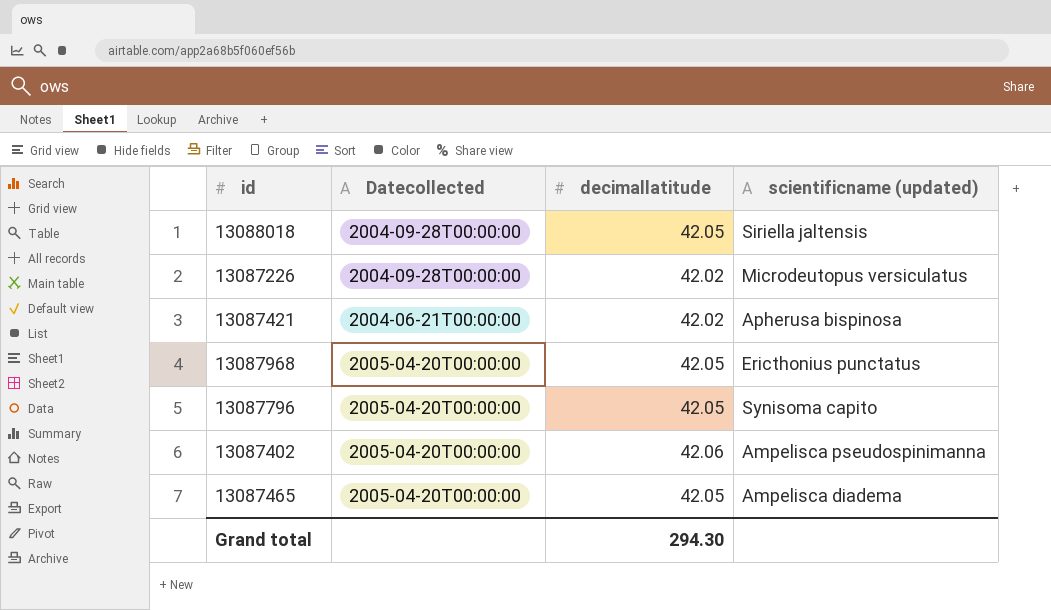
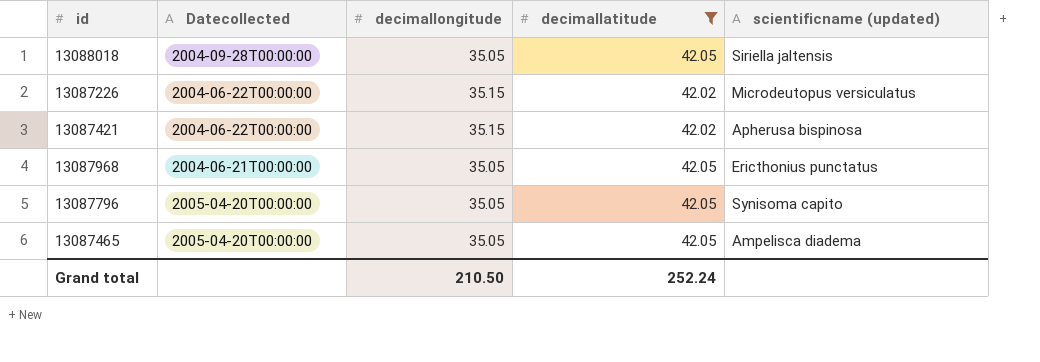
filter: none -> decimallatitude != 42.06
column decimallongitude | position: none -> 3
13087226 | Datecollected: 2004-09-28T00:00:00 -> 2004-06-22T00:00:00
13087421 | Datecollected: 2004-06-21T00:00:00 -> 2004-06-22T00:00:00
13087968 | Datecollected: 2005-04-20T00:00:00 -> 2004-06-21T00:00:00
Grand total | decimallatitude: 294.30 -> 252.24

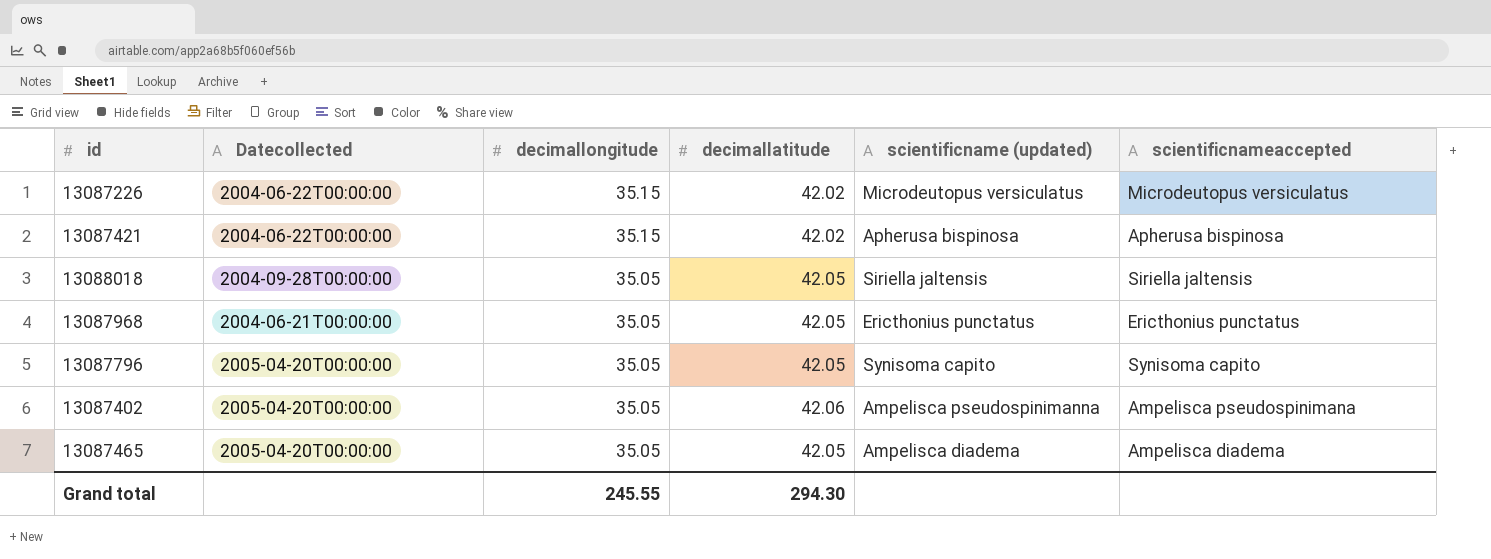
filter: decimallatitude != 42.06 -> none
row order: none -> decimallongitude descending
column scientificnameaccepted | position: none -> 6
Grand total | decimallongitude: 210.50 -> 245.55
Grand total | decimallatitude: 252.24 -> 294.30

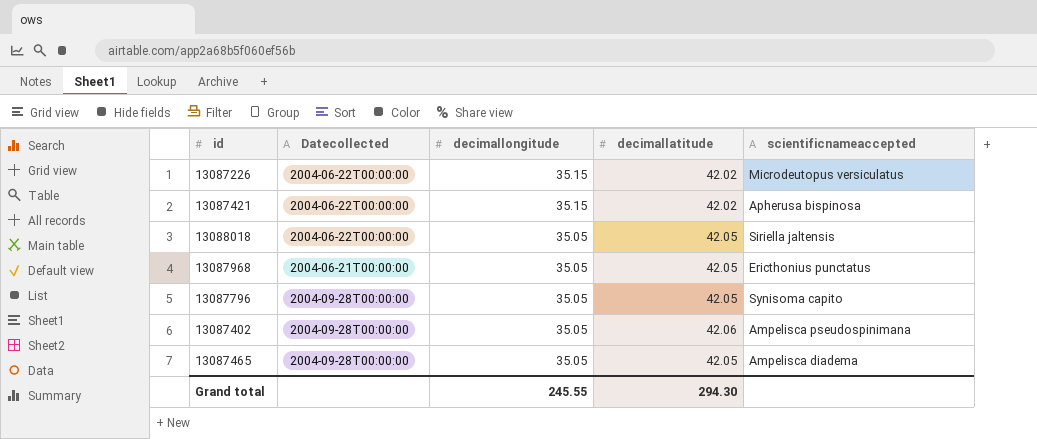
column scientificname (updated) | position: 5 -> none
13088018 | Datecollected: 2004-09-28T00:00:00 -> 2004-06-22T00:00:00
13087796 | Datecollected: 2005-04-20T00:00:00 -> 2004-09-28T00:00:00
13087402 | Datecollected: 2005-04-20T00:00:00 -> 2004-09-28T00:00:00
13087465 | Datecollected: 2005-04-20T00:00:00 -> 2004-09-28T00:00:00

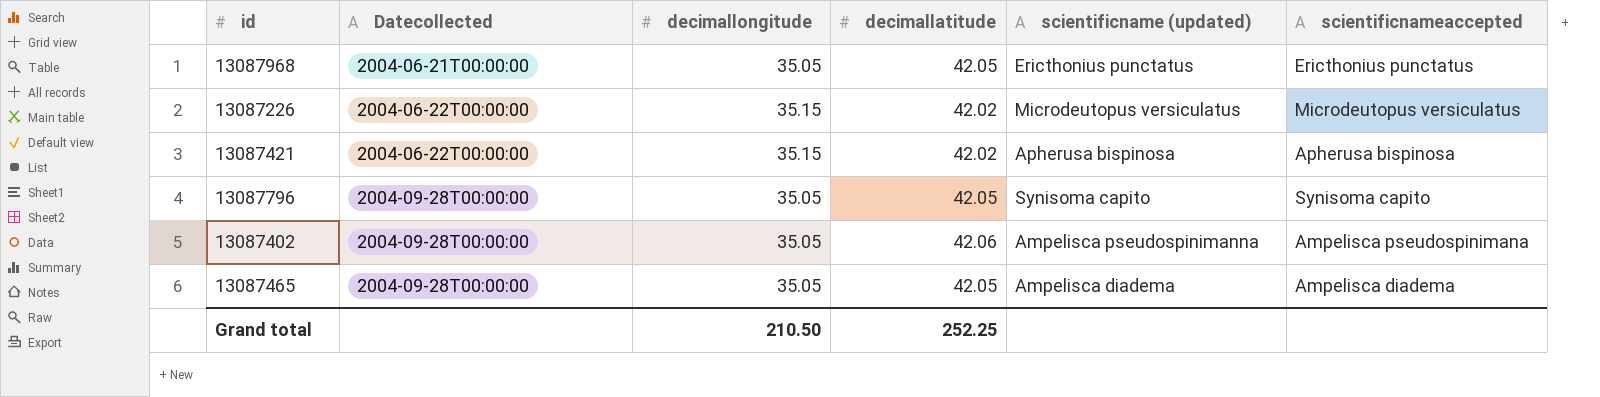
row order: decimallongitude descending -> Datecollected ascending
column scientificname (updated) | position: none -> 5
row 13088018: 2004-06-22T00:00:00 | 35.05 | 42.05 | Siriella jaltensis -> none
Grand total | decimallongitude: 245.55 -> 210.50
Grand total | decimallatitude: 294.30 -> 252.25

